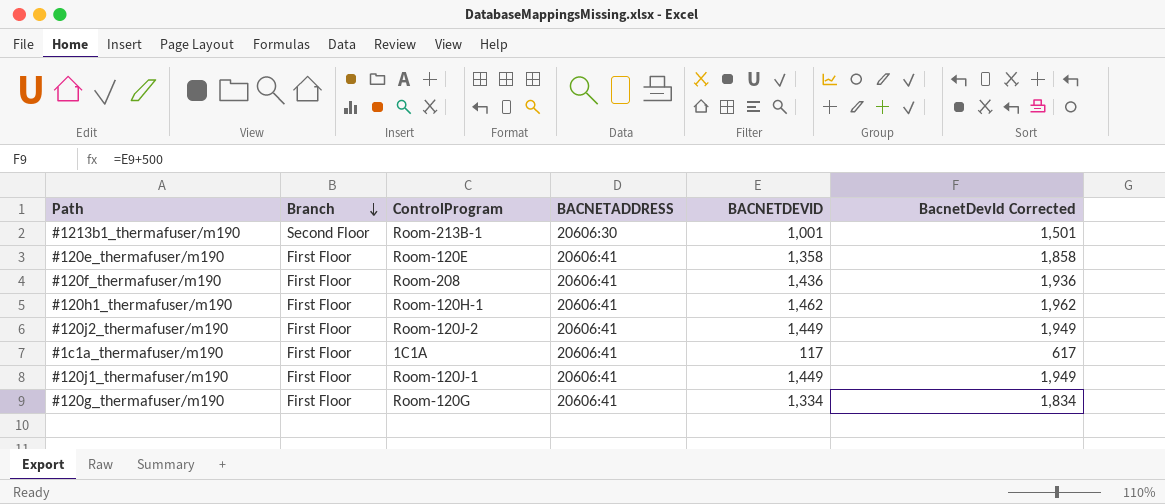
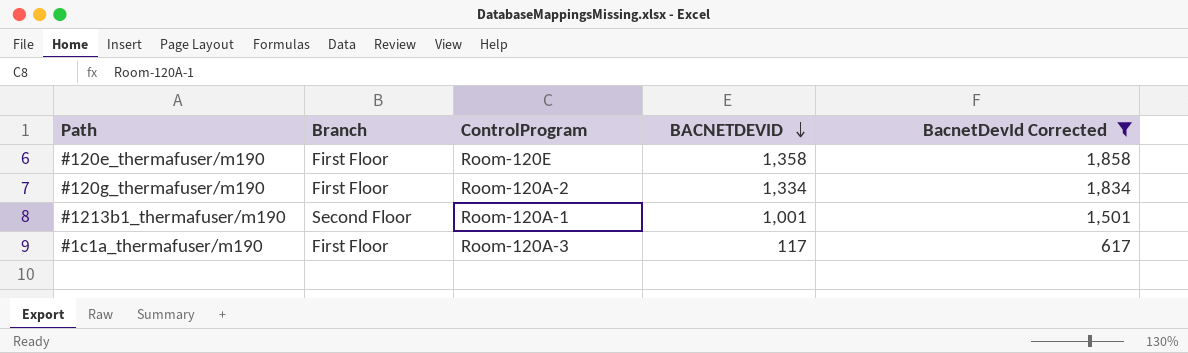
filter: none -> BacnetDevId Corrected <= 1,858
row order: Branch descending -> BACNETDEVID descending
column BACNETADDRESS | position: 4 -> none
#120g_thermafuser/m190 | ControlProgram: Room-120G -> Room-120A-2
#1213b1_thermafuser/m190 | ControlProgram: Room-213B-1 -> Room-120A-1
#1c1a_thermafuser/m190 | ControlProgram: 1C1A -> Room-120A-3

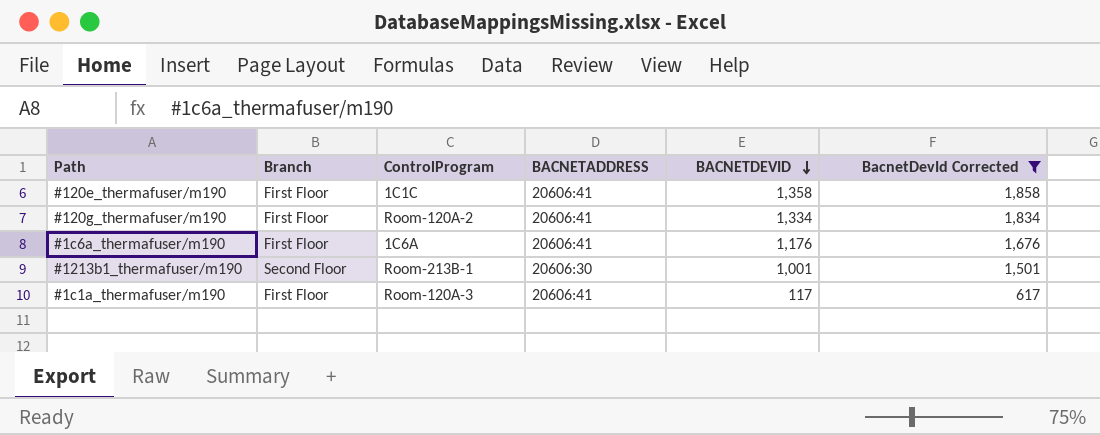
column BACNETADDRESS | position: none -> 4
#120e_thermafuser/m190 | ControlProgram: Room-120E -> 1C1C
row #1c6a_thermafuser/m190: none -> First Floor | 1C6A | 20606:41 | 1,176 | 1,676
#1213b1_thermafuser/m190 | ControlProgram: Room-120A-1 -> Room-213B-1

